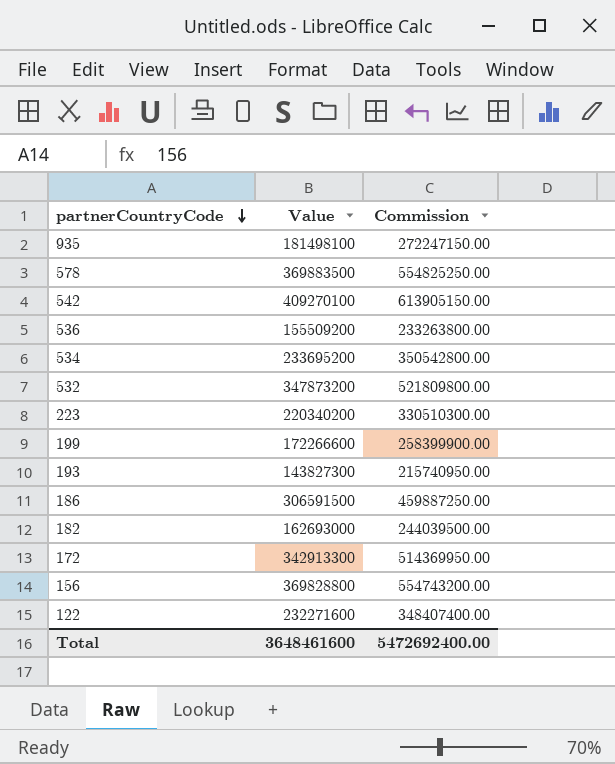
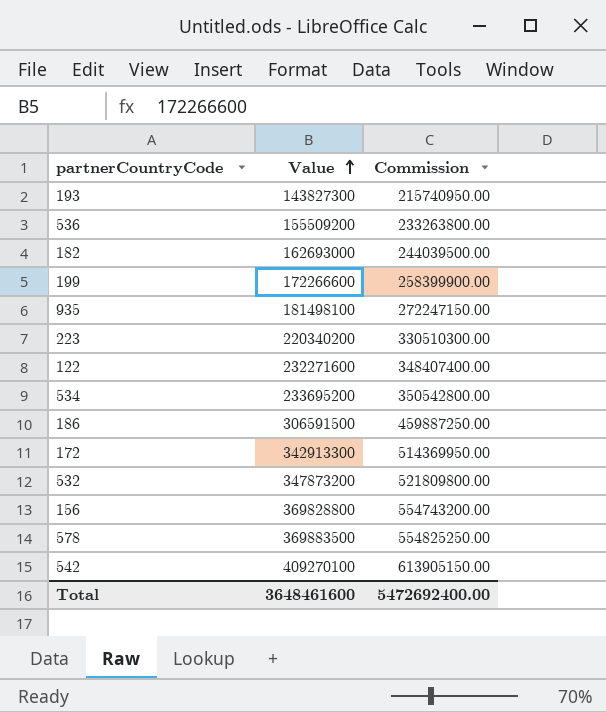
row order: partnerCountryCode descending -> Value ascending

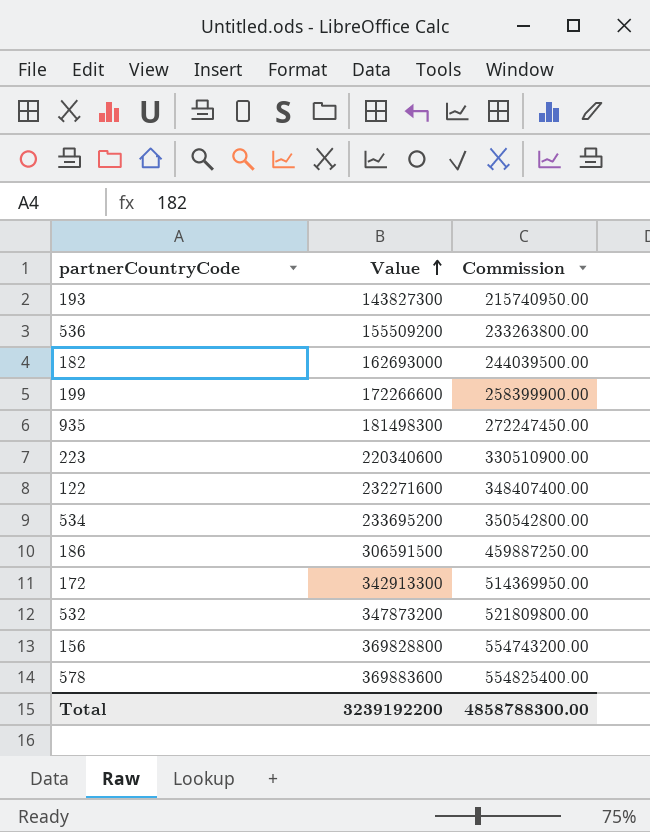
row 542: 409270100 | 613905150.00 -> none
935 | Value: 181498100 -> 181498300
935 | Commission: 272247150.00 -> 272247450.00
223 | Value: 220340200 -> 220340600
223 | Commission: 330510300.00 -> 330510900.00
578 | Value: 369883500 -> 369883600
578 | Commission: 554825250.00 -> 554825400.00
Total | Value: 3648461600 -> 3239192200
Total | Commission: 5472692400.00 -> 4858788300.00

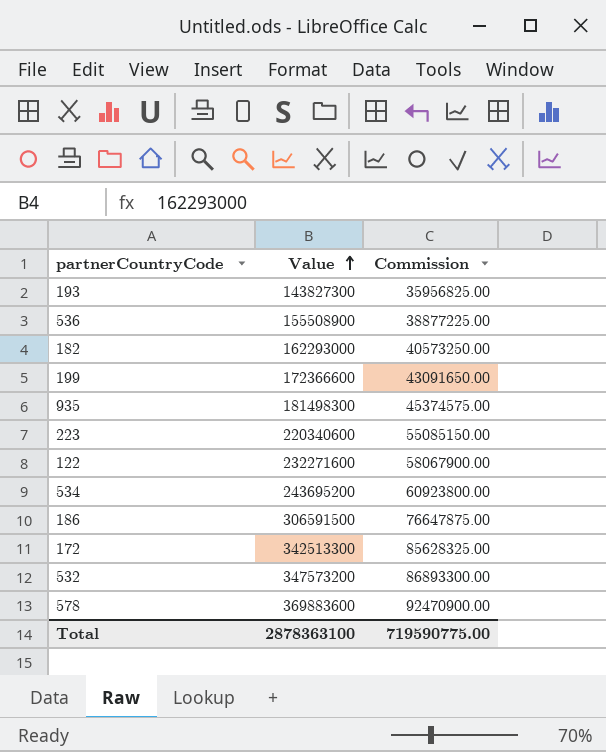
column Commission | formula: [Value] * 1.5 -> [Value] * 0.25
row 156: 369828800 | 554743200.00 -> none
536 | Value: 155509200 -> 155508900
182 | Value: 162693000 -> 162293000
199 | Value: 172266600 -> 172366600
534 | Value: 233695200 -> 243695200
172 | Value: 342913300 -> 342513300
532 | Value: 347873200 -> 347573200
Total | Value: 3239192200 -> 2878363100
Total | Commission: 4858788300.00 -> 719590775.00

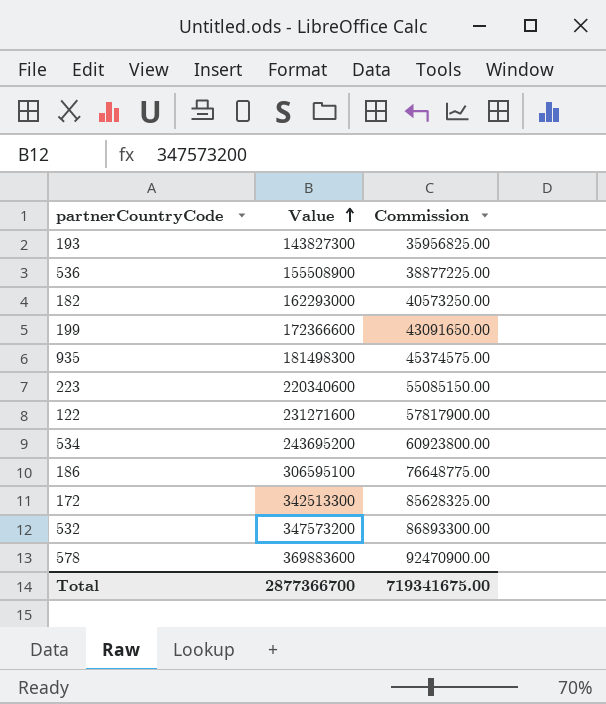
122 | Value: 232271600 -> 231271600
122 | Commission: 58067900.00 -> 57817900.00
186 | Value: 306591500 -> 306595100
186 | Commission: 76647875.00 -> 76648775.00
Total | Value: 2878363100 -> 2877366700
Total | Commission: 719590775.00 -> 719341675.00

